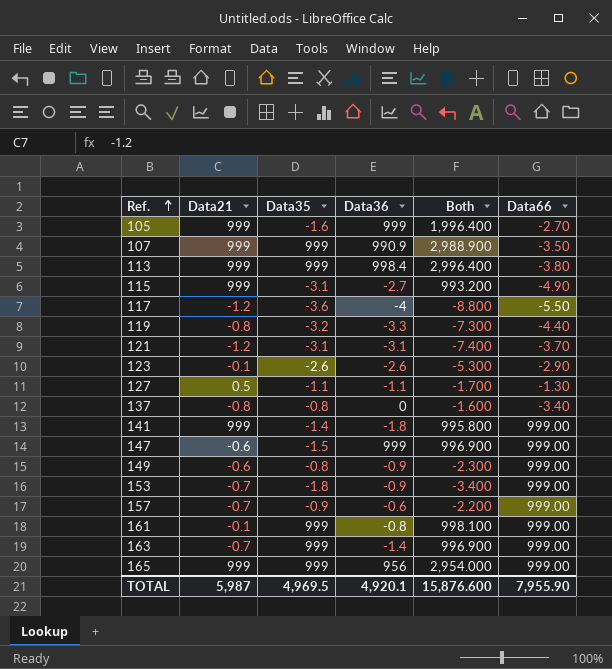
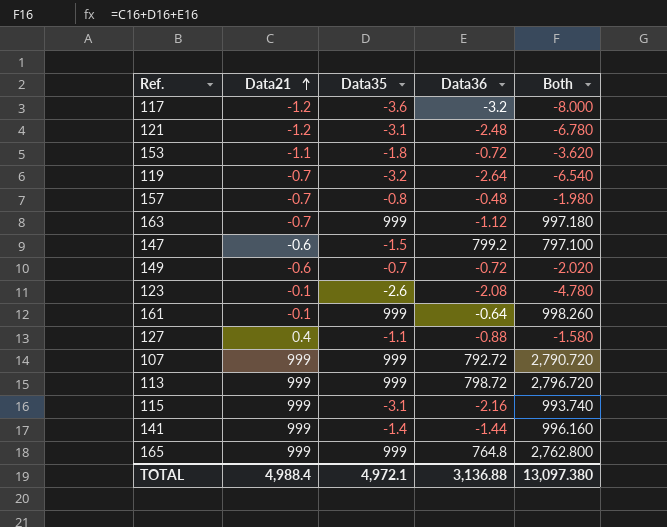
row order: Ref. ascending -> Data21 ascending
column Data66 | position: 6 -> none
row 105: 999 | -1.6 | 999 | 1,996.400 | -2.70 -> none
row 137: -0.8 | -0.8 | 0 | -1.600 | -3.40 -> none
117 | Data36: -4 -> -3.2
117 | Both: -8.800 -> -8.000
121 | Data36: -3.1 -> -2.48
121 | Both: -7.400 -> -6.780
153 | Data21: -0.7 -> -1.1
153 | Data36: -0.9 -> -0.72
153 | Both: -3.400 -> -3.620
119 | Data21: -0.8 -> -0.7
119 | Data36: -3.3 -> -2.64
119 | Both: -7.300 -> -6.540
157 | Data35: -0.9 -> -0.8
157 | Data36: -0.6 -> -0.48
157 | Both: -2.200 -> -1.980
163 | Data36: -1.4 -> -1.12
163 | Both: 996.900 -> 997.180
147 | Data36: 999 -> 799.2
147 | Both: 996.900 -> 797.100
149 | Data35: -0.8 -> -0.7
149 | Data36: -0.9 -> -0.72
149 | Both: -2.300 -> -2.020
123 | Data36: -2.6 -> -2.08
123 | Both: -5.300 -> -4.780
161 | Data36: -0.8 -> -0.64
161 | Both: 998.100 -> 998.260
127 | Data21: 0.5 -> 0.4
127 | Data36: -1.1 -> -0.88
127 | Both: -1.700 -> -1.580
107 | Data36: 990.9 -> 792.72
107 | Both: 2,988.900 -> 2,790.720
113 | Data36: 998.4 -> 798.72
113 | Both: 2,996.400 -> 2,796.720
115 | Data36: -2.7 -> -2.16
115 | Both: 993.200 -> 993.740
141 | Data36: -1.8 -> -1.44
141 | Both: 995.800 -> 996.160
165 | Data36: 956 -> 764.8
165 | Both: 2,954.000 -> 2,762.800
TOTAL | Data21: 5,987 -> 4,988.4
TOTAL | Data35: 4,969.5 -> 4,972.1
TOTAL | Data36: 4,920.1 -> 3,136.88
TOTAL | Both: 15,876.600 -> 13,097.380

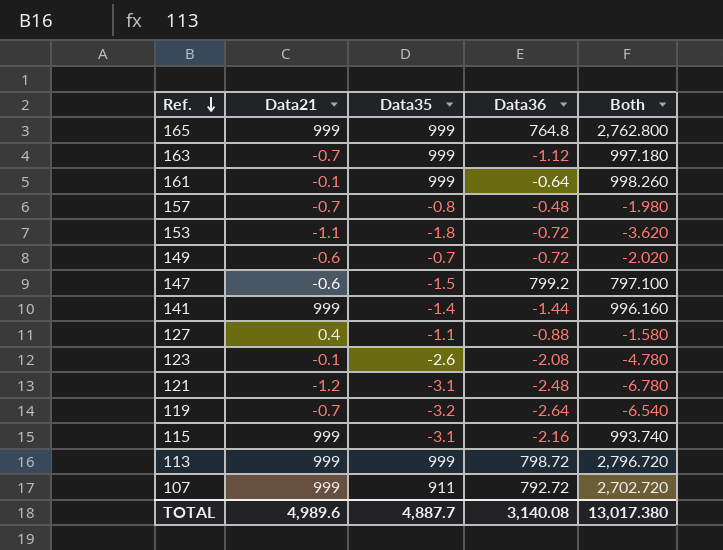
row order: Data21 ascending -> Ref. descending
row 117: -1.2 | -3.6 | -3.2 | -8.000 -> none
107 | Data35: 999 -> 911
107 | Both: 2,790.720 -> 2,702.720
TOTAL | Data21: 4,988.4 -> 4,989.6
TOTAL | Data35: 4,972.1 -> 4,887.7
TOTAL | Data36: 3,136.88 -> 3,140.08
TOTAL | Both: 13,097.380 -> 13,017.380

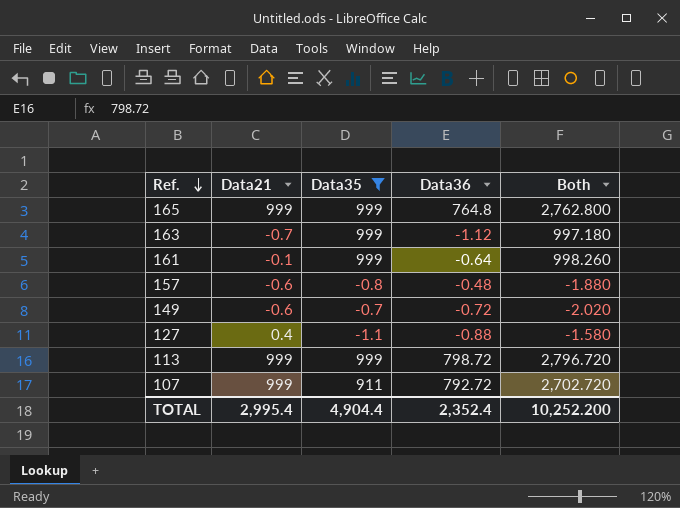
filter: none -> Data35 >= -1.1
157 | Data21: -0.7 -> -0.6
157 | Both: -1.980 -> -1.880
TOTAL | Data21: 4,989.6 -> 2,995.4
TOTAL | Data35: 4,887.7 -> 4,904.4
TOTAL | Data36: 3,140.08 -> 2,352.4
TOTAL | Both: 13,017.380 -> 10,252.200

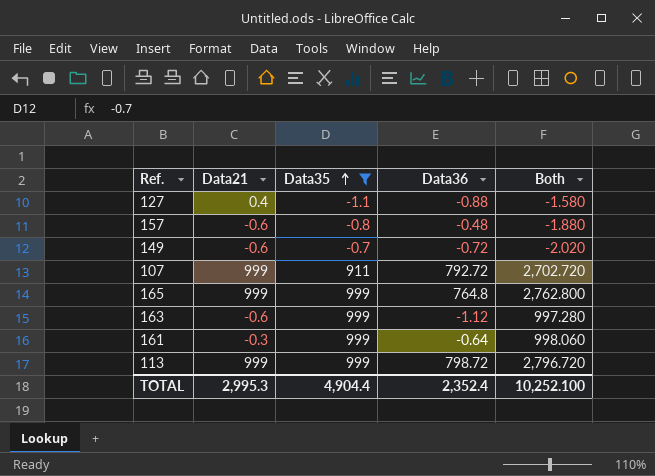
row order: Ref. descending -> Data35 ascending
163 | Data21: -0.7 -> -0.6
163 | Both: 997.180 -> 997.280
161 | Data21: -0.1 -> -0.3
161 | Both: 998.260 -> 998.060
TOTAL | Data21: 2,995.4 -> 2,995.3
TOTAL | Both: 10,252.200 -> 10,252.100

